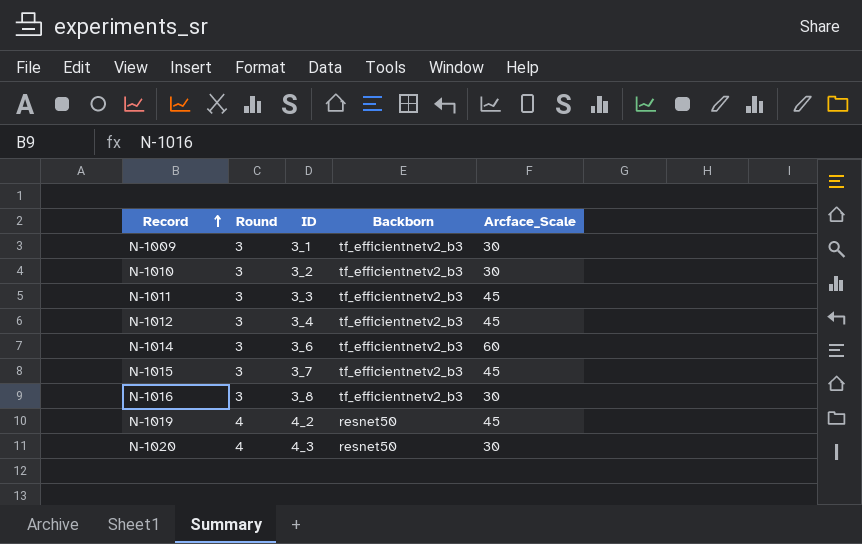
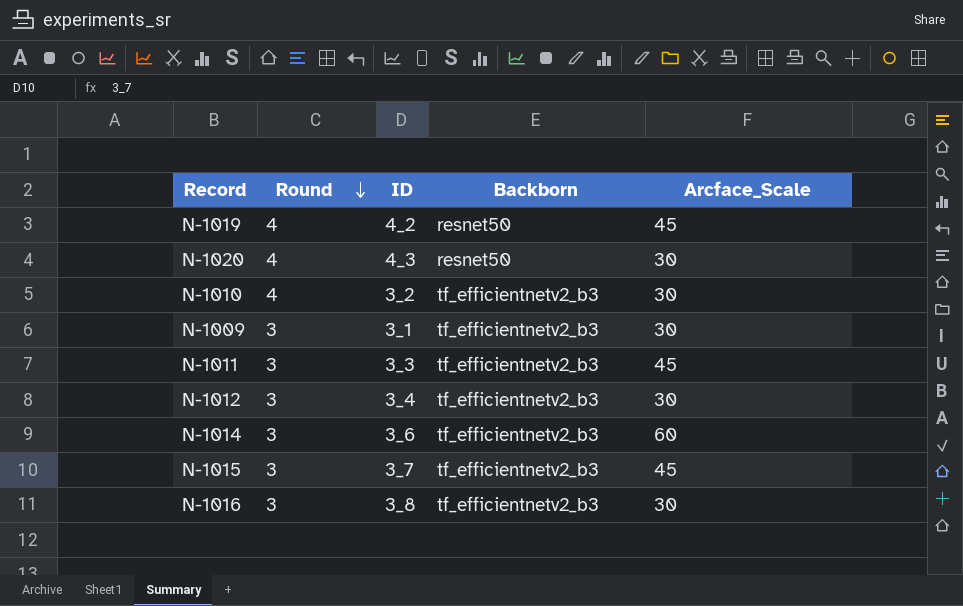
row order: Record ascending -> Round descending
N-1010 | Round: 3 -> 4
N-1012 | Arcface_Scale: 45 -> 30

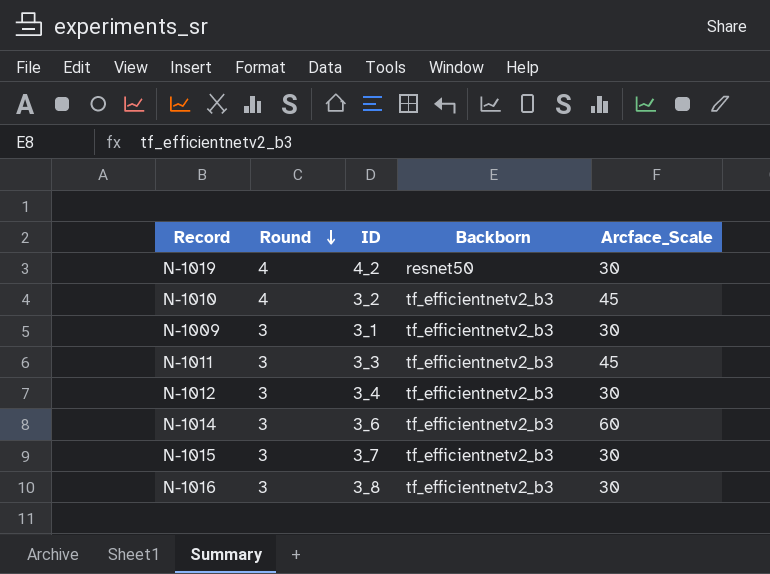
row N-1020: 4 | 4_3 | resnet50 | 30 -> none
N-1019 | Arcface_Scale: 45 -> 30
N-1010 | Arcface_Scale: 30 -> 45
N-1015 | Arcface_Scale: 45 -> 30

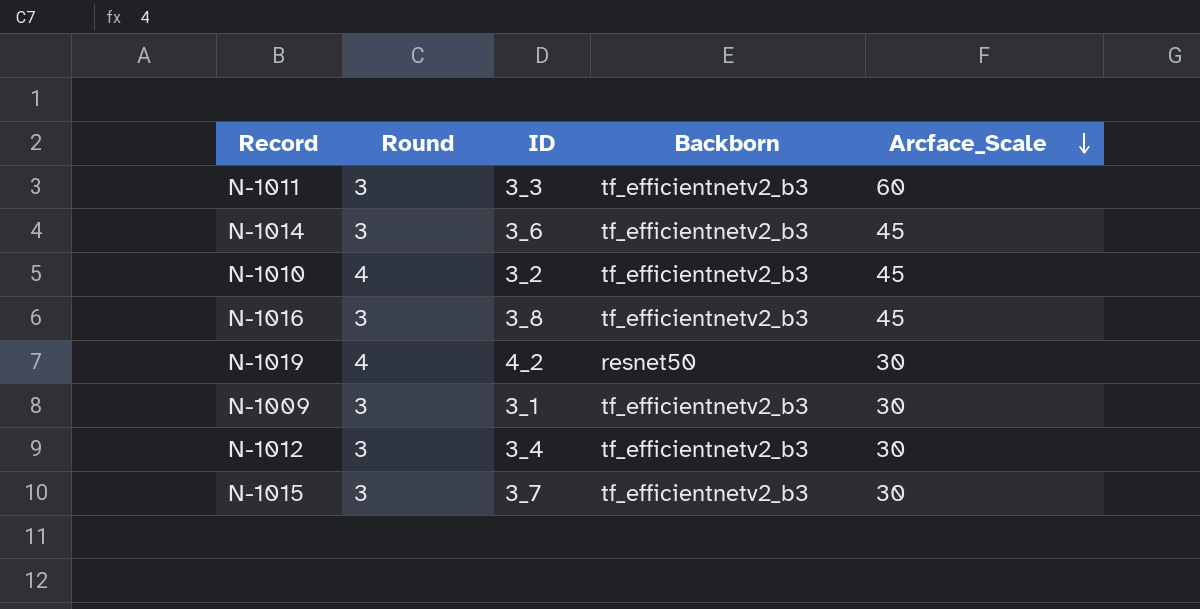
row order: Round descending -> Arcface_Scale descending
N-1011 | Arcface_Scale: 45 -> 60
N-1014 | Arcface_Scale: 60 -> 45
N-1016 | Arcface_Scale: 30 -> 45

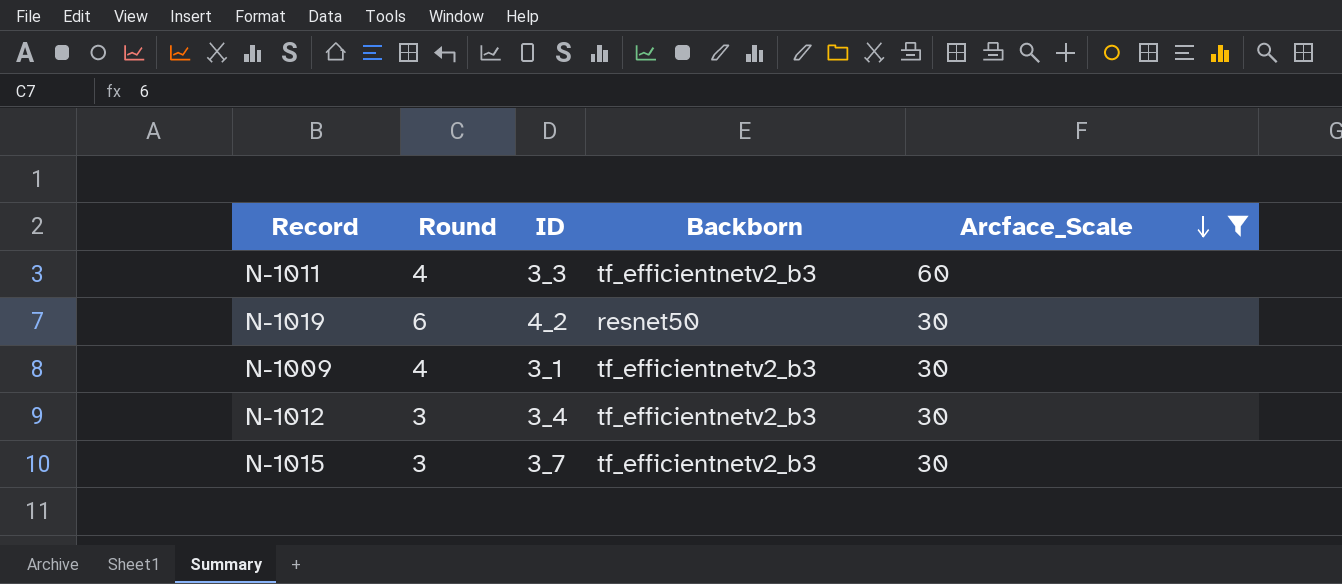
filter: none -> Arcface_Scale != 45
N-1011 | Round: 3 -> 4
N-1019 | Round: 4 -> 6
N-1009 | Round: 3 -> 4

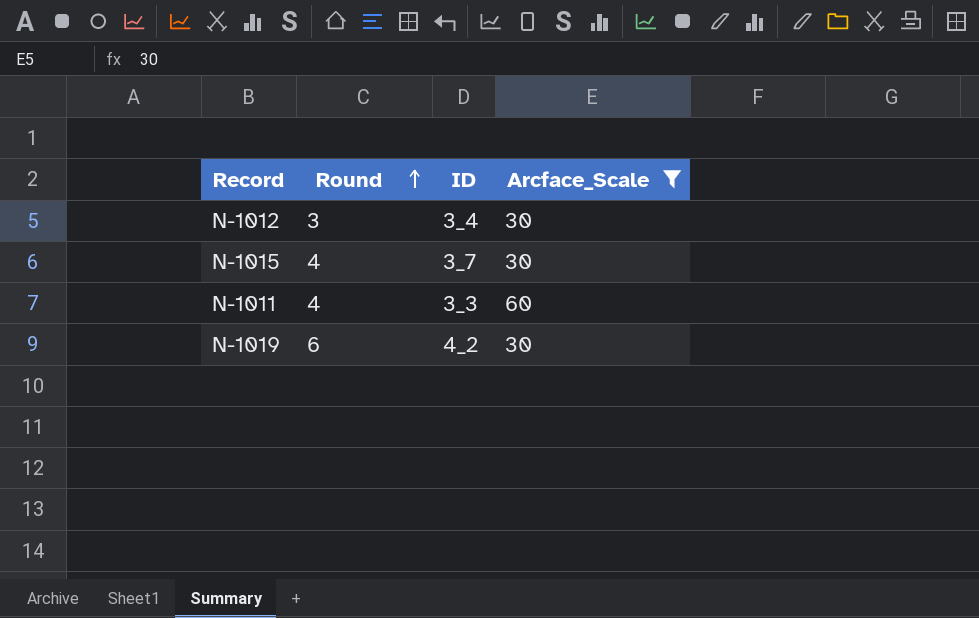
row order: Arcface_Scale descending -> Round ascending
column Backborn | position: 4 -> none
row N-1009: 4 | 3_1 | tf_efficientnetv2_b3 | 30 -> none
N-1015 | Round: 3 -> 4

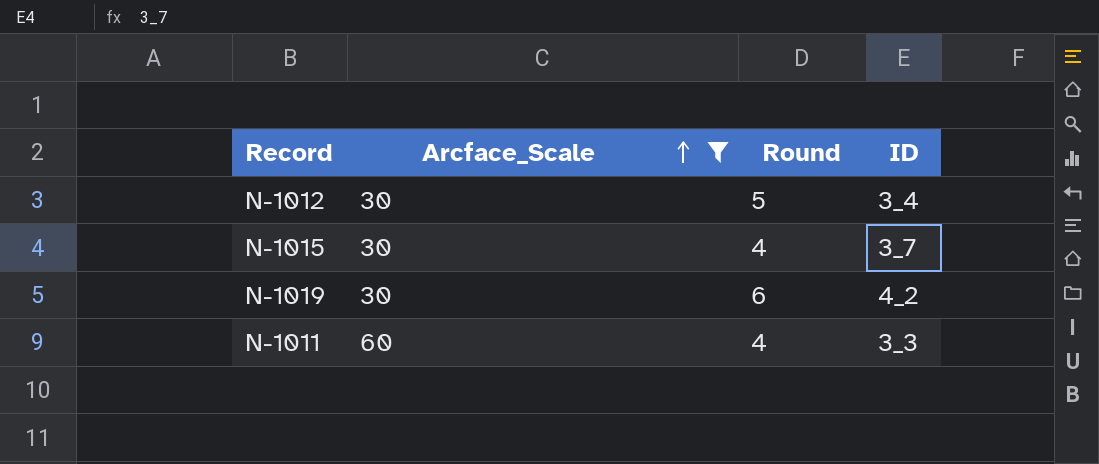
row order: Round ascending -> Arcface_Scale ascending
column Arcface_Scale | position: 4 -> 2
N-1012 | Round: 3 -> 5

